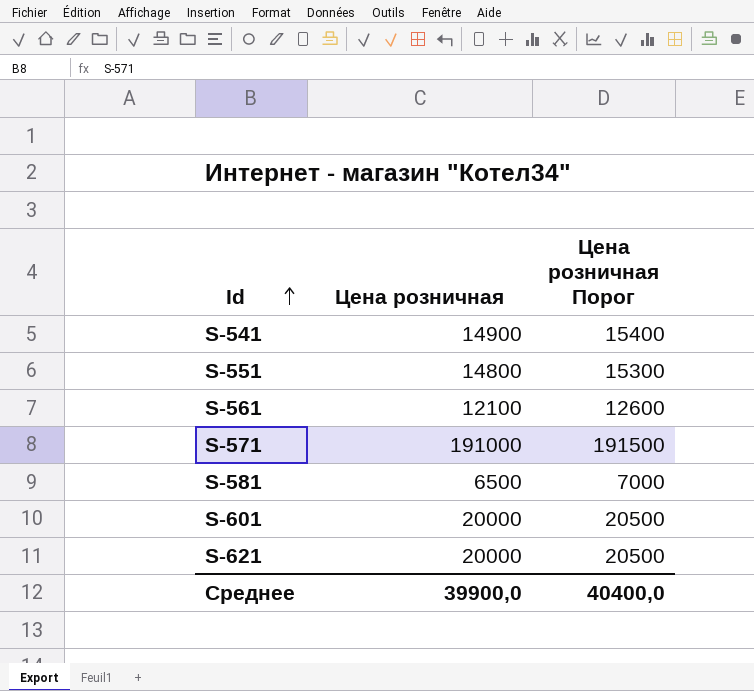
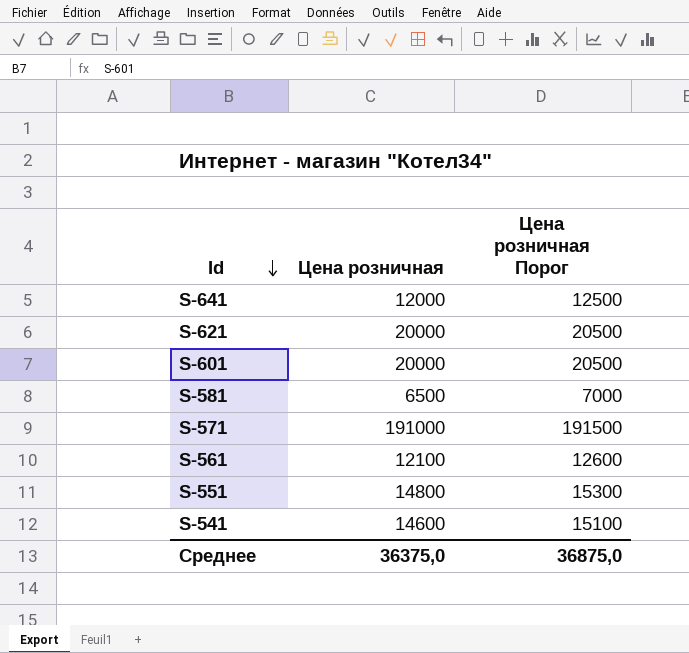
row order: Id ascending -> Id descending
row S-641: none -> 12000 | 12500
S-541 | Цена розничная: 14900 -> 14600
S-541 | Цена розничная Порог: 15400 -> 15100
Среднее | Цена розничная: 39900,0 -> 36375,0
Среднее | Цена розничная Порог: 40400,0 -> 36875,0

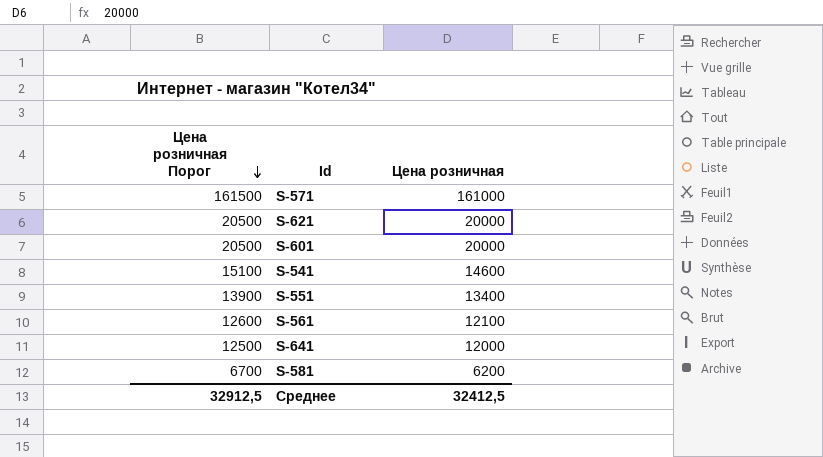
row order: Id descending -> Цена розничная Порог descending
column Цена розничная Порог | position: 3 -> 1
S-571 | Цена розничная Порог: 191500 -> 161500
S-571 | Цена розничная: 191000 -> 161000
S-551 | Цена розничная Порог: 15300 -> 13900
S-551 | Цена розничная: 14800 -> 13400
S-581 | Цена розничная Порог: 7000 -> 6700
S-581 | Цена розничная: 6500 -> 6200
Среднее | Цена розничная Порог: 36875,0 -> 32912,5
Среднее | Цена розничная: 36375,0 -> 32412,5

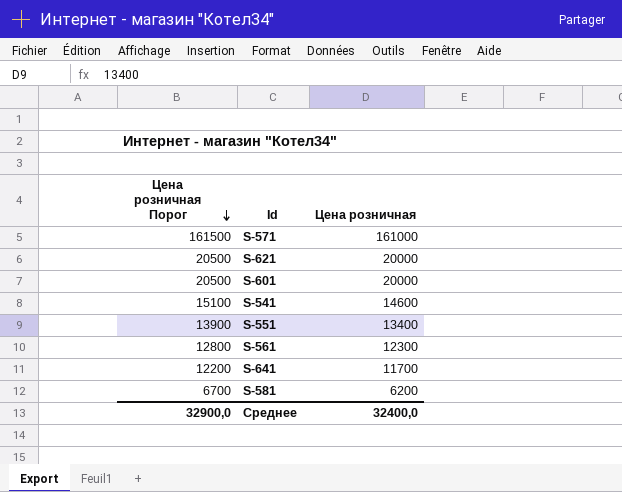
S-561 | Цена розничная Порог: 12600 -> 12800
S-561 | Цена розничная: 12100 -> 12300
S-641 | Цена розничная Порог: 12500 -> 12200
S-641 | Цена розничная: 12000 -> 11700
Среднее | Цена розничная Порог: 32912,5 -> 32900,0
Среднее | Цена розничная: 32412,5 -> 32400,0

